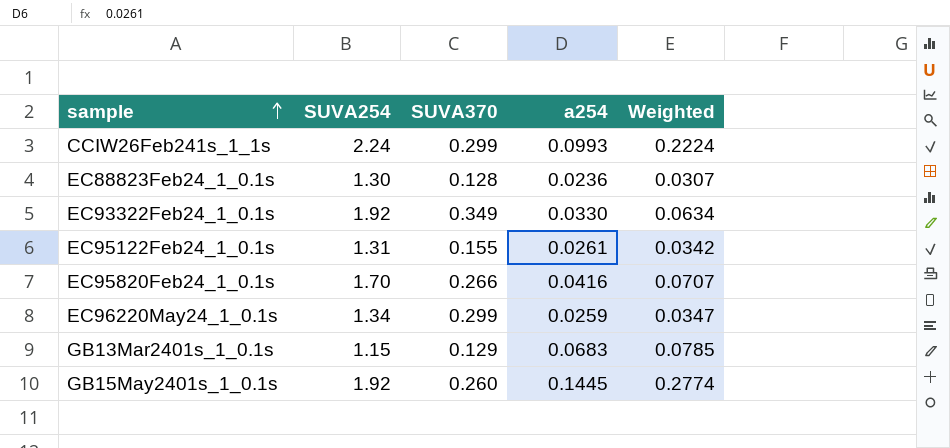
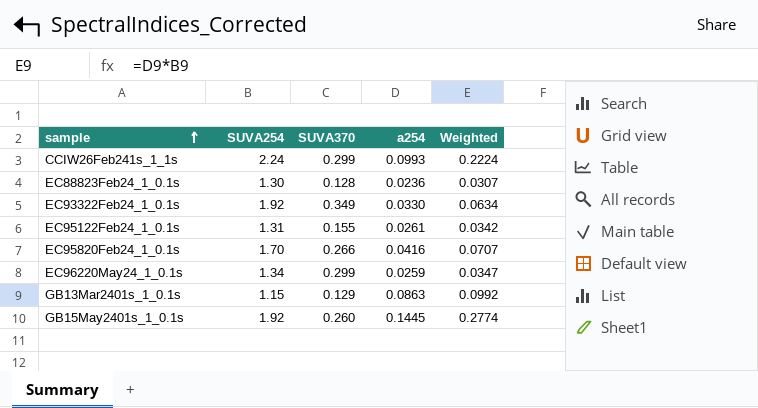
GB13Mar2401s_1_0.1s | a254: 0.0683 -> 0.0863
GB13Mar2401s_1_0.1s | Weighted: 0.0785 -> 0.0992

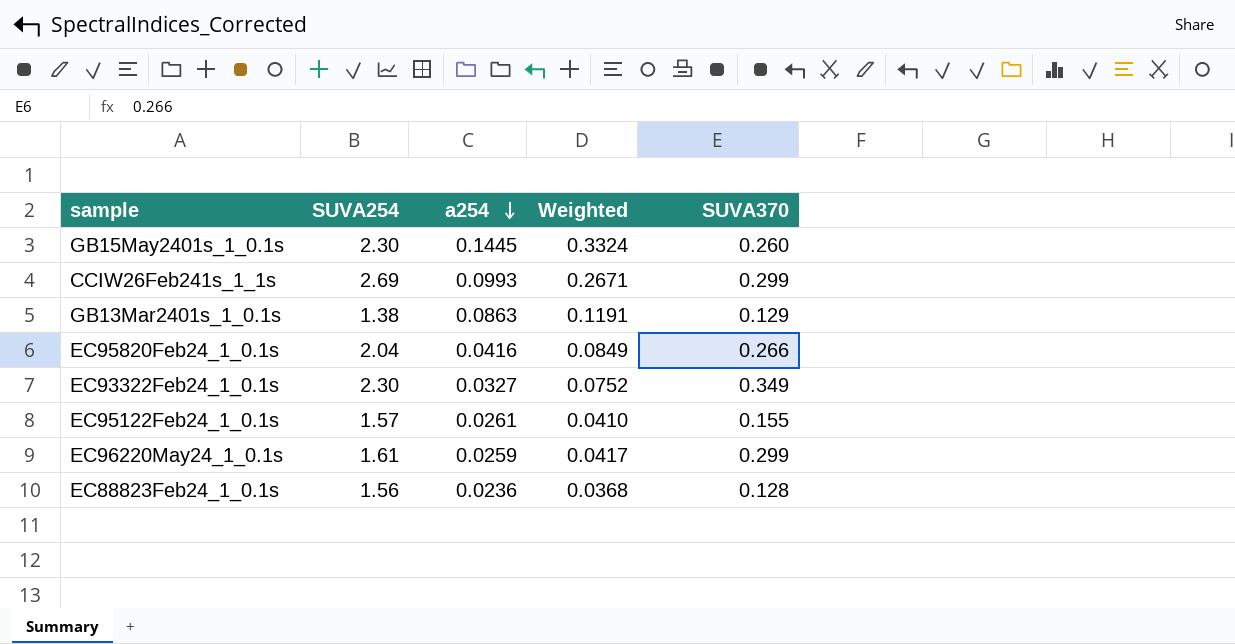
row order: sample ascending -> a254 descending
column SUVA370 | position: 3 -> 5
GB15May2401s_1_0.1s | SUVA254: 1.92 -> 2.30
GB15May2401s_1_0.1s | Weighted: 0.2774 -> 0.3324
CCIW26Feb241s_1_1s | SUVA254: 2.24 -> 2.69
CCIW26Feb241s_1_1s | Weighted: 0.2224 -> 0.2671
GB13Mar2401s_1_0.1s | SUVA254: 1.15 -> 1.38
GB13Mar2401s_1_0.1s | Weighted: 0.0992 -> 0.1191
EC95820Feb24_1_0.1s | SUVA254: 1.70 -> 2.04
EC95820Feb24_1_0.1s | Weighted: 0.0707 -> 0.0849
EC93322Feb24_1_0.1s | SUVA254: 1.92 -> 2.30
EC93322Feb24_1_0.1s | a254: 0.0330 -> 0.0327
EC93322Feb24_1_0.1s | Weighted: 0.0634 -> 0.0752
EC95122Feb24_1_0.1s | SUVA254: 1.31 -> 1.57
EC95122Feb24_1_0.1s | Weighted: 0.0342 -> 0.0410
EC96220May24_1_0.1s | SUVA254: 1.34 -> 1.61
EC96220May24_1_0.1s | Weighted: 0.0347 -> 0.0417
EC88823Feb24_1_0.1s | SUVA254: 1.30 -> 1.56
EC88823Feb24_1_0.1s | Weighted: 0.0307 -> 0.0368

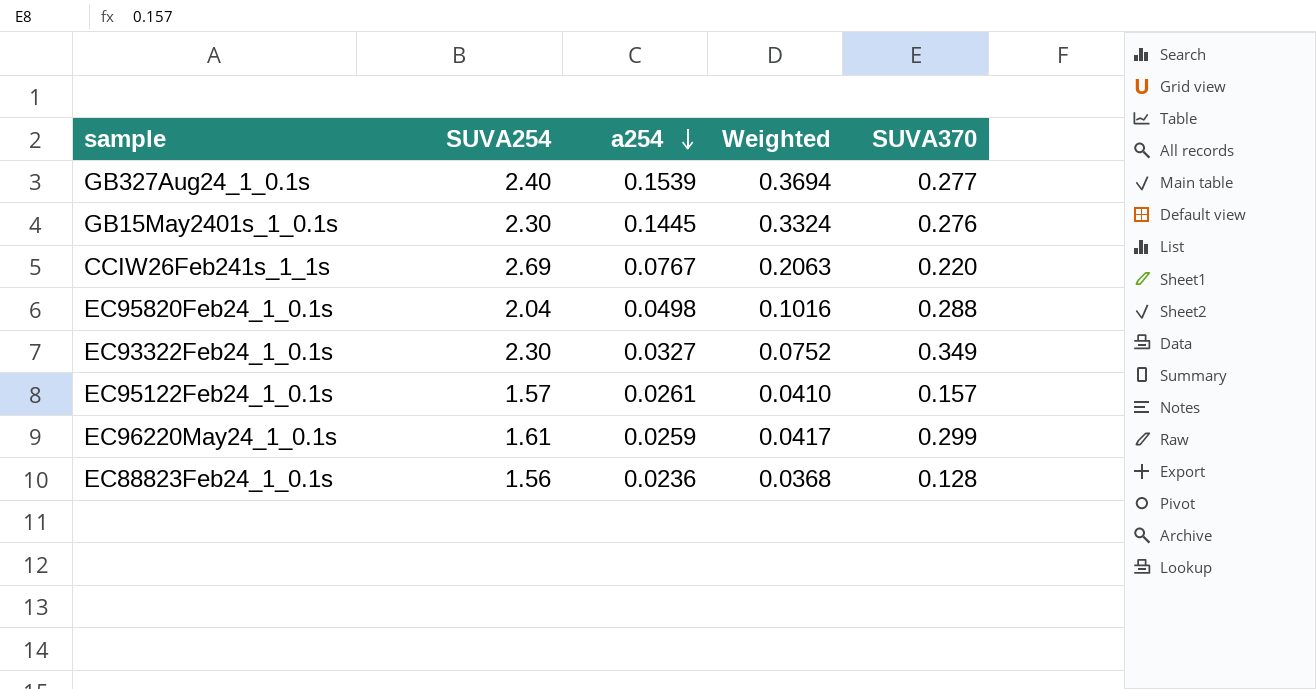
row GB13Mar2401s_1_0.1s: 1.38 | 0.0863 | 0.1191 | 0.129 -> none
row GB327Aug24_1_0.1s: none -> 2.40 | 0.1539 | 0.3694 | 0.277
GB15May2401s_1_0.1s | SUVA370: 0.260 -> 0.276
CCIW26Feb241s_1_1s | a254: 0.0993 -> 0.0767
CCIW26Feb241s_1_1s | Weighted: 0.2671 -> 0.2063
CCIW26Feb241s_1_1s | SUVA370: 0.299 -> 0.220
EC95820Feb24_1_0.1s | a254: 0.0416 -> 0.0498
EC95820Feb24_1_0.1s | Weighted: 0.0849 -> 0.1016
EC95820Feb24_1_0.1s | SUVA370: 0.266 -> 0.288
EC95122Feb24_1_0.1s | SUVA370: 0.155 -> 0.157

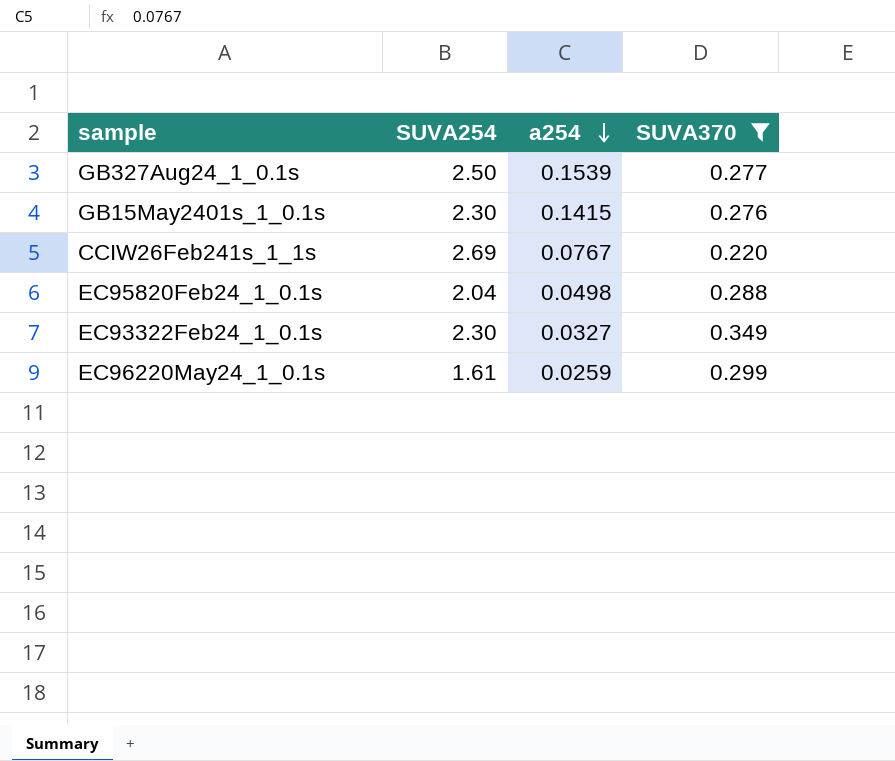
filter: none -> SUVA370 >= 0.220
column Weighted | formula: [SUVA254] * [a254] -> none
GB327Aug24_1_0.1s | SUVA254: 2.40 -> 2.50
GB15May2401s_1_0.1s | a254: 0.1445 -> 0.1415

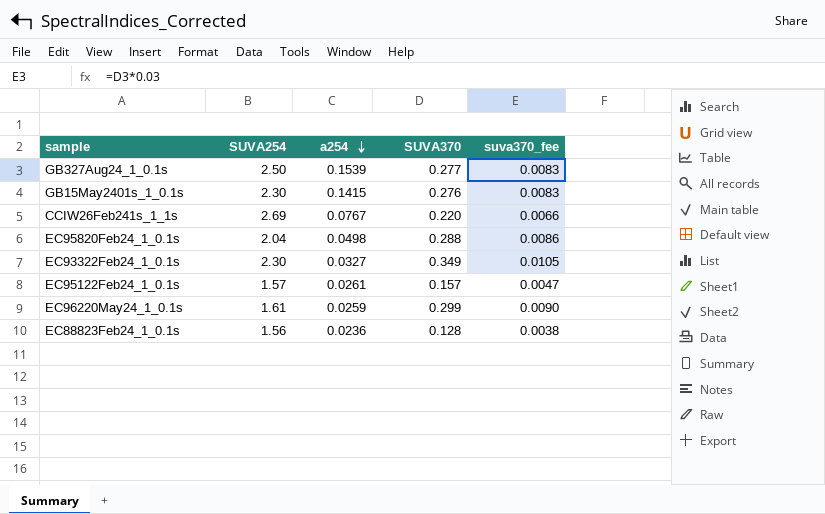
filter: SUVA370 >= 0.220 -> none
column suva370_fee | formula: none -> [SUVA370] * 0.03

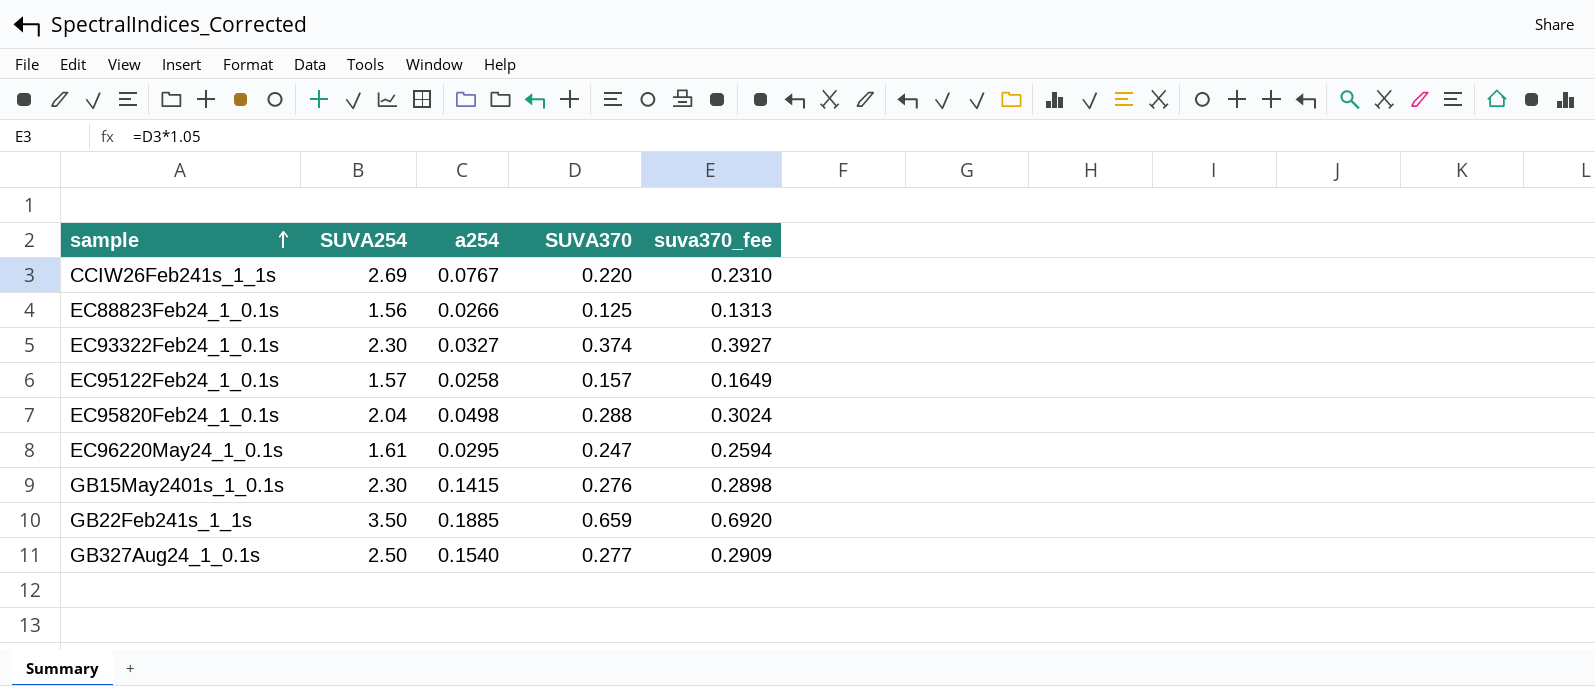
row order: a254 descending -> sample ascending
column suva370_fee | formula: [SUVA370] * 0.03 -> [SUVA370] * 1.05
EC88823Feb24_1_0.1s | a254: 0.0236 -> 0.0266
EC88823Feb24_1_0.1s | SUVA370: 0.128 -> 0.125
EC93322Feb24_1_0.1s | SUVA370: 0.349 -> 0.374
EC95122Feb24_1_0.1s | a254: 0.0261 -> 0.0258
EC96220May24_1_0.1s | a254: 0.0259 -> 0.0295
EC96220May24_1_0.1s | SUVA370: 0.299 -> 0.247
row GB22Feb241s_1_1s: none -> 3.50 | 0.1885 | 0.659 | 0.6920
GB327Aug24_1_0.1s | a254: 0.1539 -> 0.1540

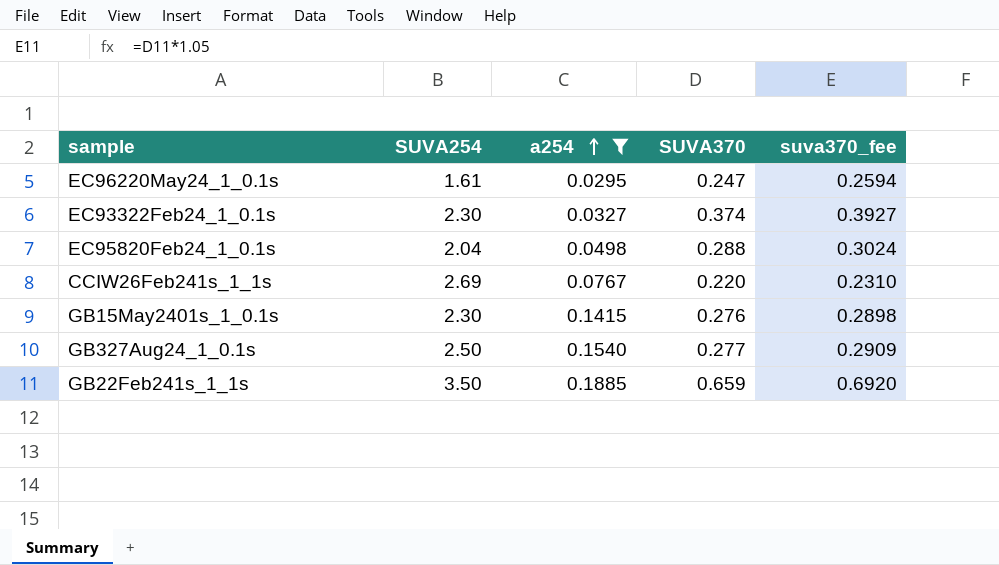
filter: none -> a254 >= 0.0295
row order: sample ascending -> a254 ascending

